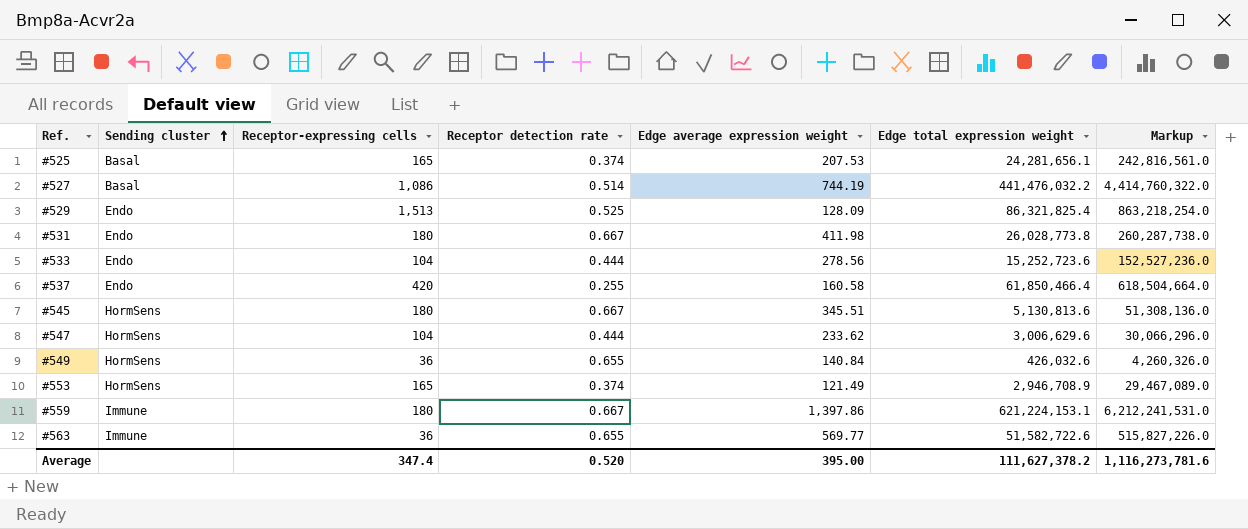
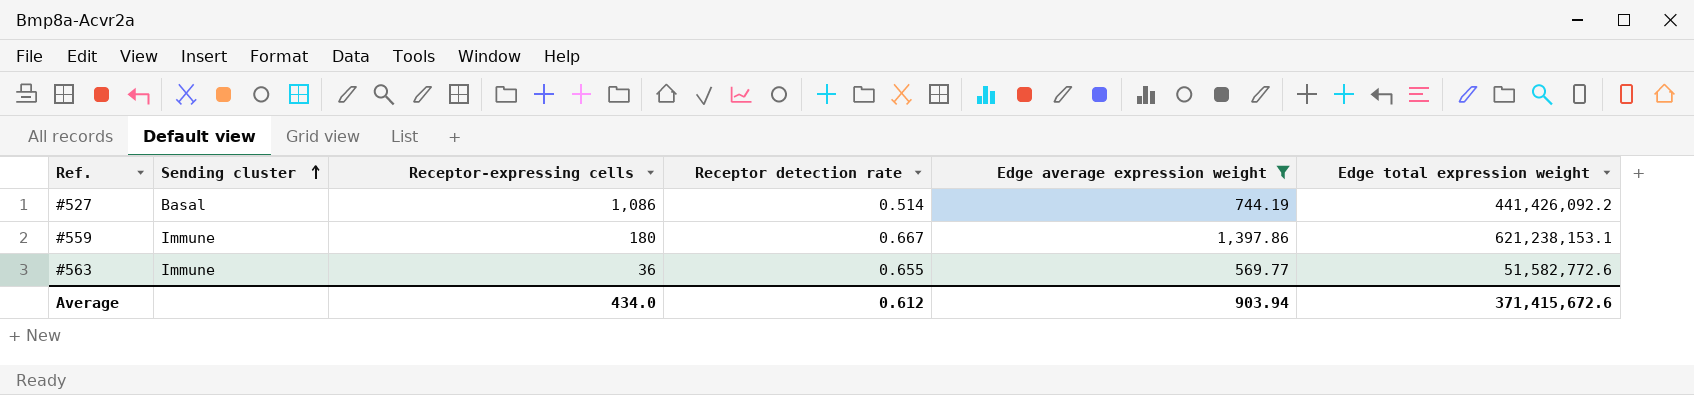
filter: none -> Edge average expression weight >= 569.77
column Markup | formula: [Edge total expression weight] * 10 -> none
#527 | Edge total expression weight: 441,476,032.2 -> 441,426,092.2
#559 | Edge total expression weight: 621,224,153.1 -> 621,238,153.1
#563 | Edge total expression weight: 51,582,722.6 -> 51,582,772.6
Average | Receptor-expressing cells: 347.4 -> 434.0
Average | Receptor detection rate: 0.520 -> 0.612
Average | Edge average expression weight: 395.00 -> 903.94
Average | Edge total expression weight: 111,627,378.2 -> 371,415,672.6

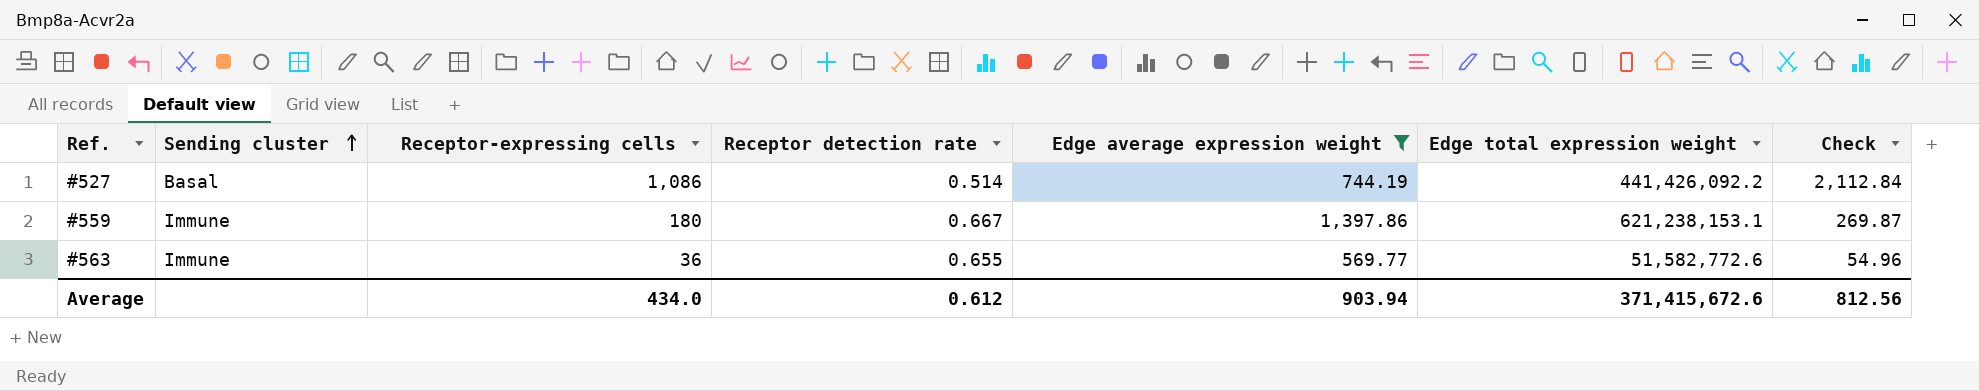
column Check | formula: none -> [Receptor-expressing cells] / [Receptor detection rate]

